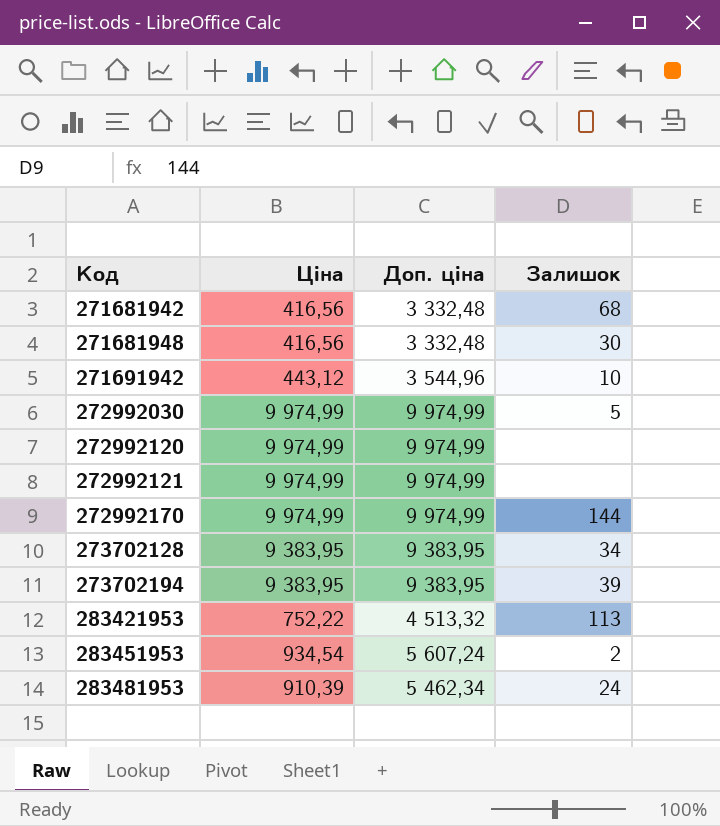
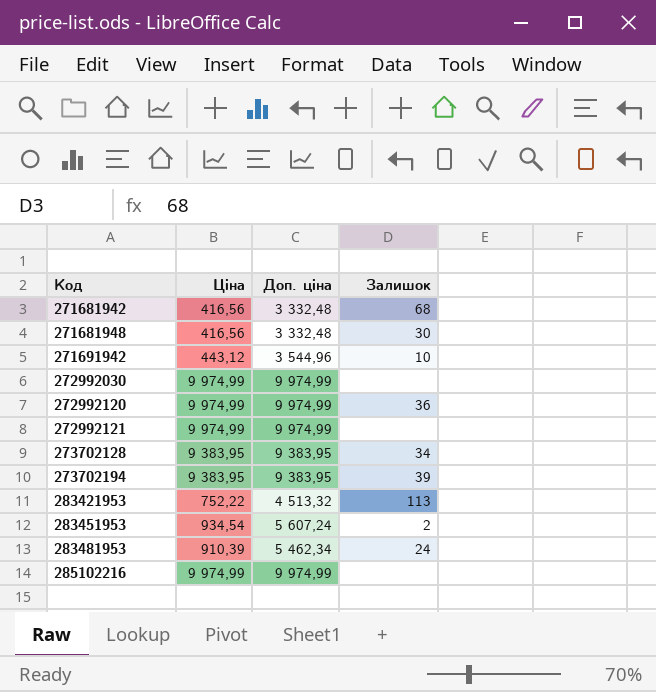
row 272992170: 9 974,99 | 9 974,99 | 144 -> none
272992030 | Залишок: 5 -> none
272992120 | Залишок: none -> 36
row 285102216: none -> 9 974,99 | 9 974,99 | none

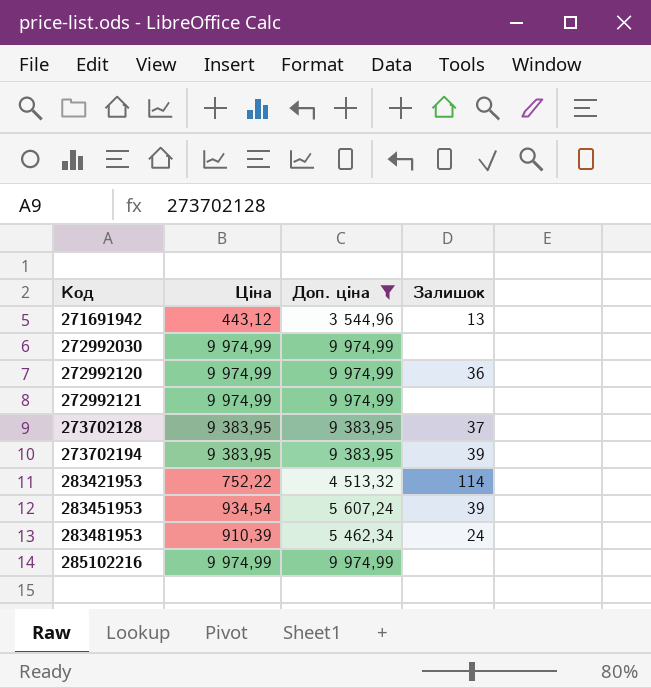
filter: none -> Доп. ціна != 3 332,48
271691942 | Залишок: 10 -> 13
273702128 | Залишок: 34 -> 37
283421953 | Залишок: 113 -> 114
283451953 | Залишок: 2 -> 39

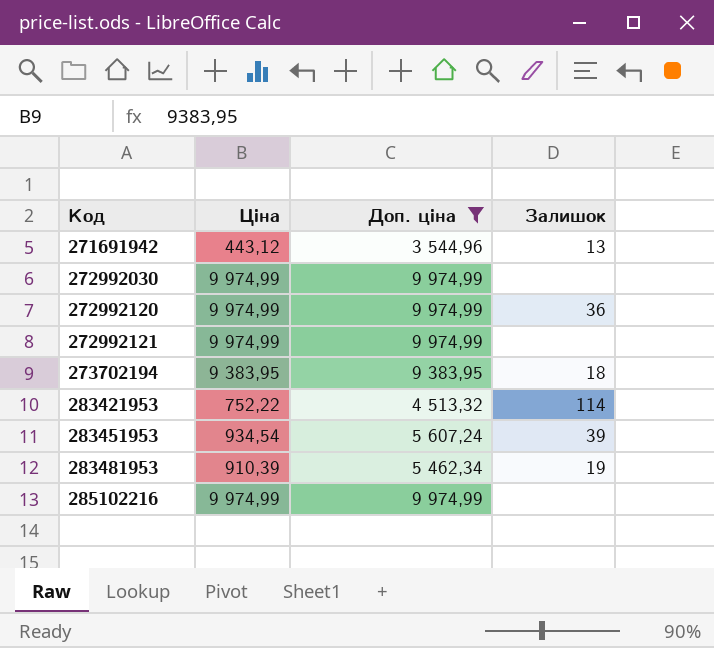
row 273702128: 9 383,95 | 9 383,95 | 37 -> none
273702194 | Залишок: 39 -> 18
283481953 | Залишок: 24 -> 19

